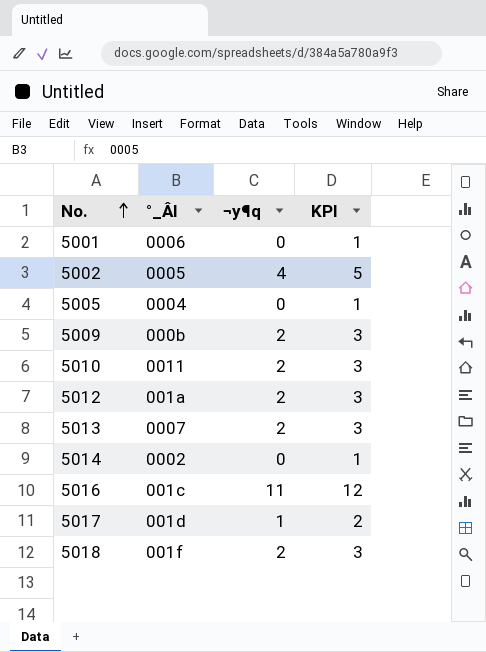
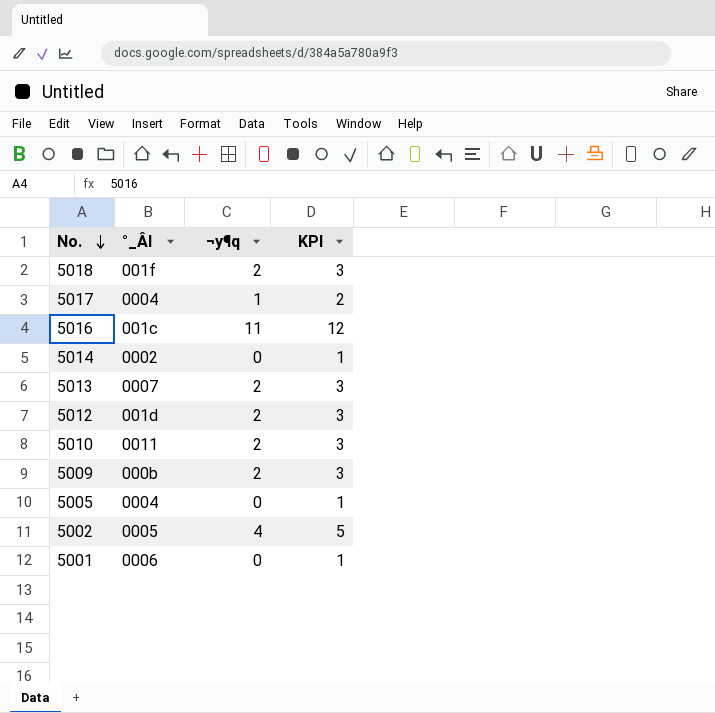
row order: No. ascending -> No. descending
5017 | °_ÂI: 001d -> 0004
5012 | °_ÂI: 001a -> 001d

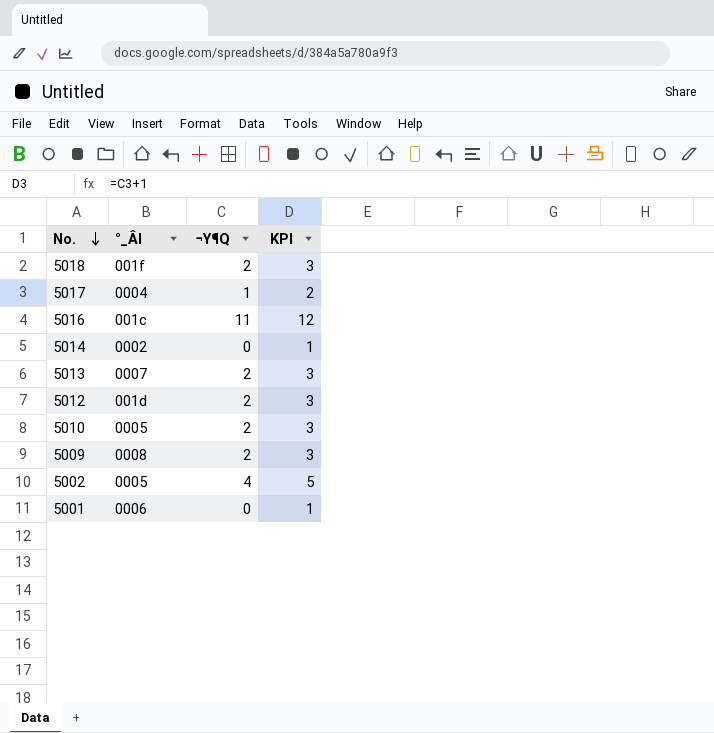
column name: ¬y¶q -> ¬Y¶Q
row 5005: 0004 | 0 | 1 -> none
5010 | °_ÂI: 0011 -> 0005
5009 | °_ÂI: 000b -> 0008

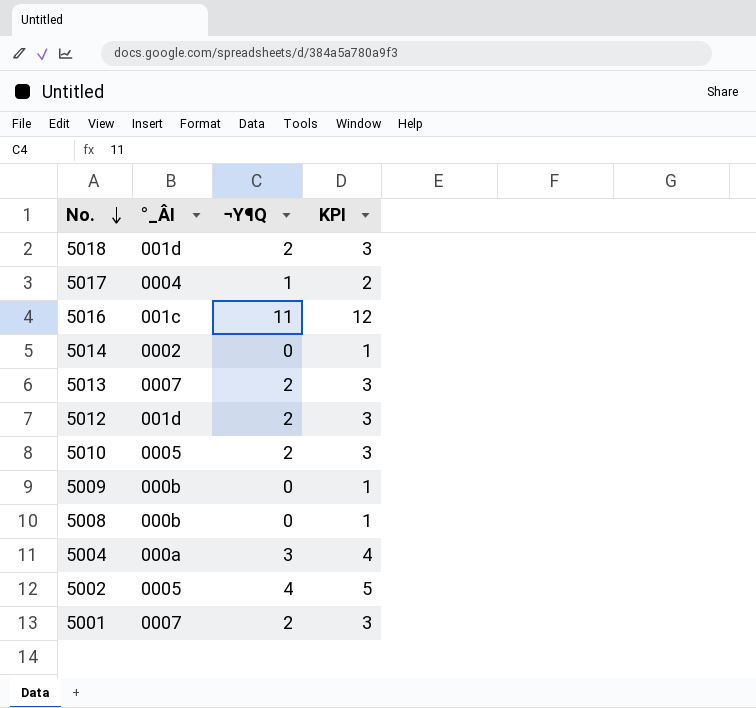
5018 | °_ÂI: 001f -> 001d
5009 | °_ÂI: 0008 -> 000b
5009 | ¬Y¶Q: 2 -> 0
5009 | KPI: 3 -> 1
row 5008: none -> 000b | 0 | 1
row 5004: none -> 000a | 3 | 4
5001 | °_ÂI: 0006 -> 0007
5001 | ¬Y¶Q: 0 -> 2
5001 | KPI: 1 -> 3

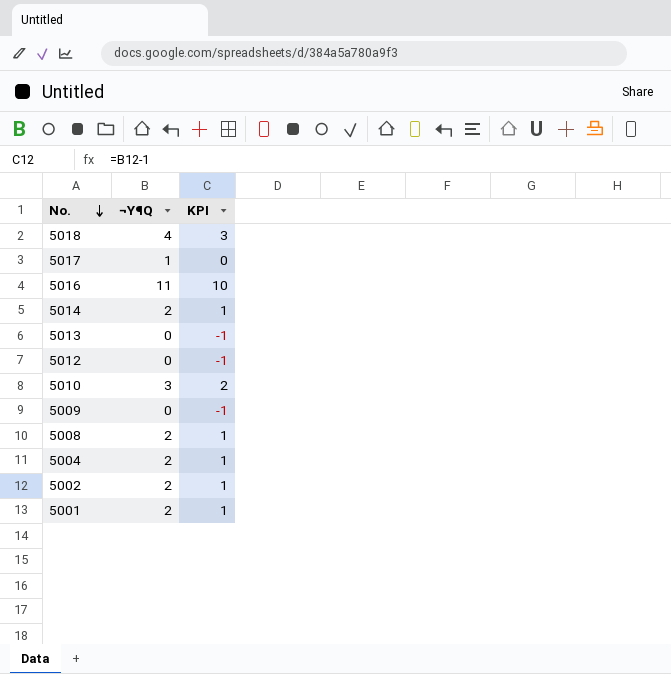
column °_ÂI | position: 2 -> none
column KPI | formula: [¬Y¶Q] + 1 -> [¬Y¶Q] - 1
5018 | ¬Y¶Q: 2 -> 4
5014 | ¬Y¶Q: 0 -> 2
5013 | ¬Y¶Q: 2 -> 0
5012 | ¬Y¶Q: 2 -> 0
5010 | ¬Y¶Q: 2 -> 3
5008 | ¬Y¶Q: 0 -> 2
5004 | ¬Y¶Q: 3 -> 2
5002 | ¬Y¶Q: 4 -> 2

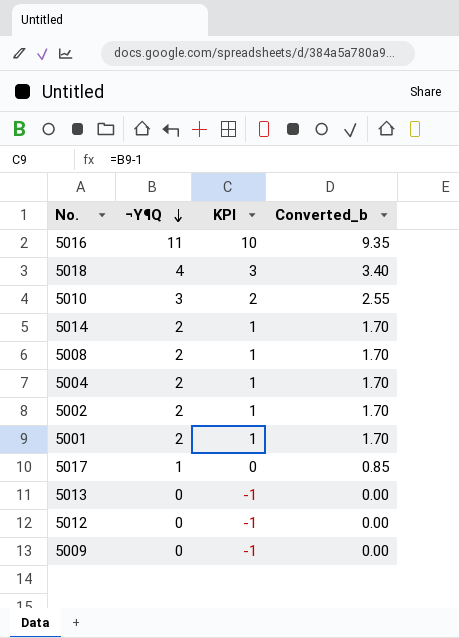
row order: No. descending -> ¬Y¶Q descending
column Converted_b | formula: none -> [¬Y¶Q] * 0.85

